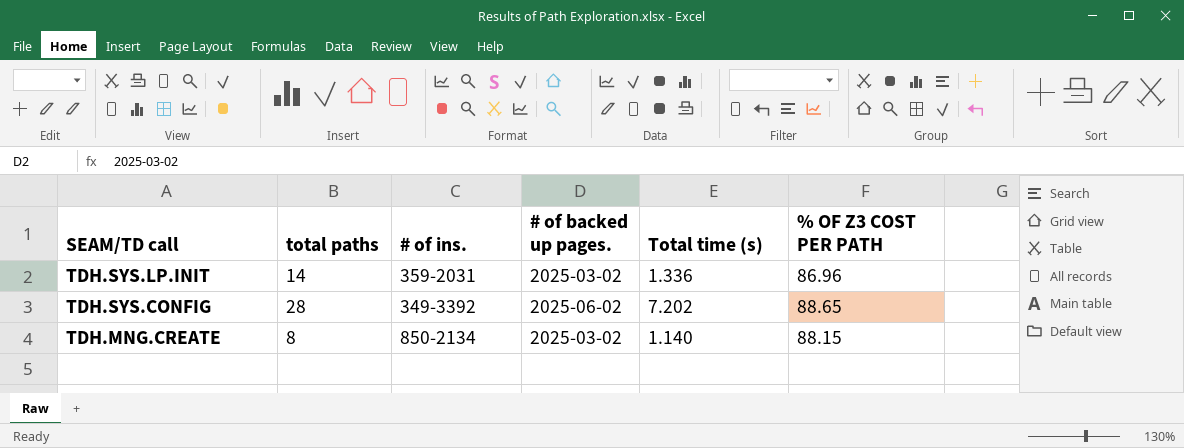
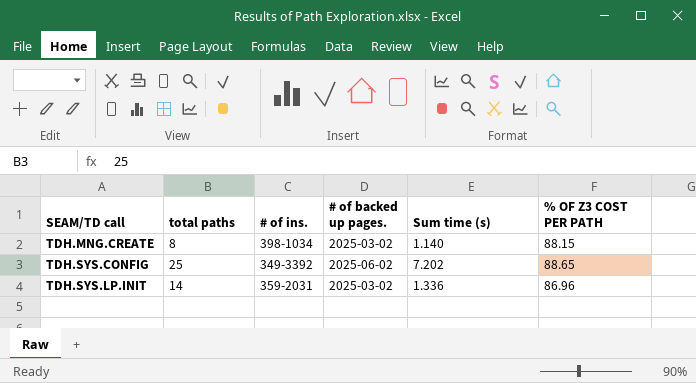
row order: SEAM/TD call descending -> SEAM/TD call ascending
column name: Total time (s) -> Sum time (s)
TDH.MNG.CREATE | # of ins.: 850-2134 -> 398-1034
TDH.SYS.CONFIG | total paths: 28 -> 25

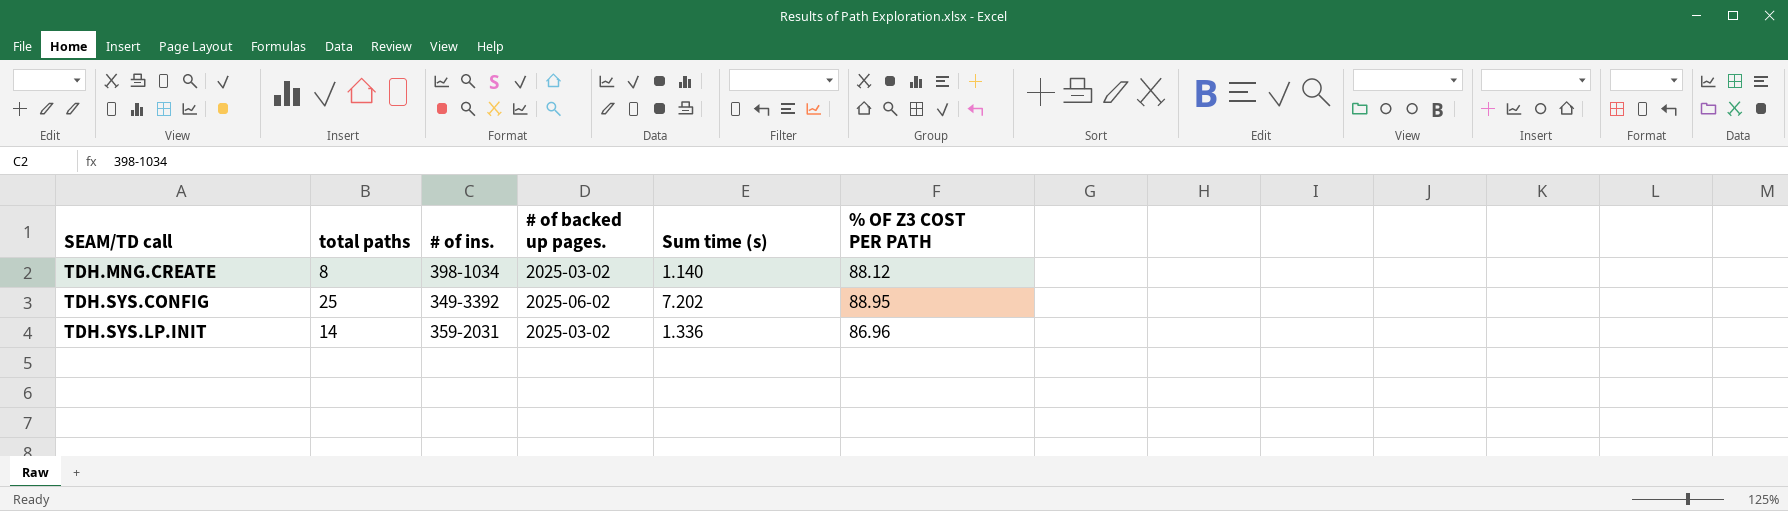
TDH.MNG.CREATE | % OF Z3 COST PER PATH: 88.15 -> 88.12
TDH.SYS.CONFIG | % OF Z3 COST PER PATH: 88.65 -> 88.95

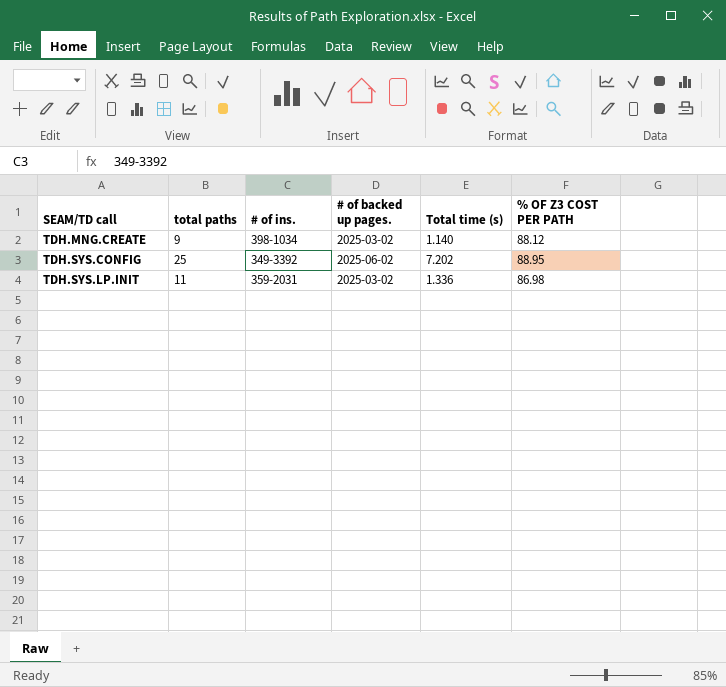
column name: Sum time (s) -> Total time (s)
TDH.MNG.CREATE | total paths: 8 -> 9
TDH.SYS.LP.INIT | total paths: 14 -> 11
TDH.SYS.LP.INIT | % OF Z3 COST PER PATH: 86.96 -> 86.98

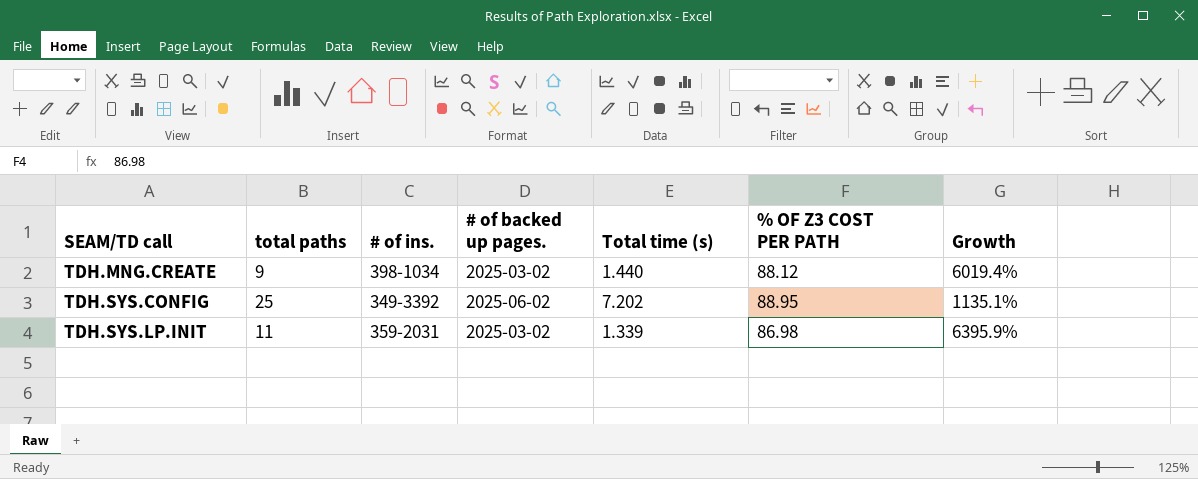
column Growth | formula: none -> ([% OF Z3 COST PER PATH] - [Total time (s)]) / [Total time (s)]
TDH.MNG.CREATE | Total time (s): 1.140 -> 1.440
TDH.SYS.LP.INIT | Total time (s): 1.336 -> 1.339

